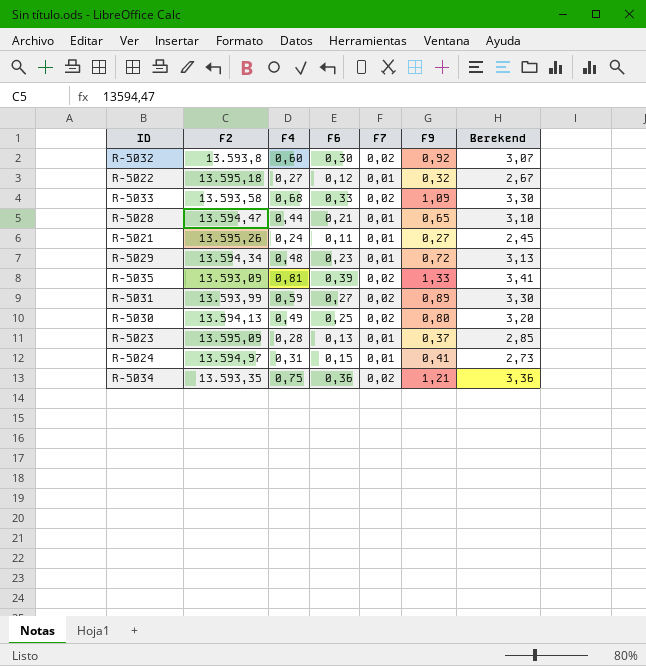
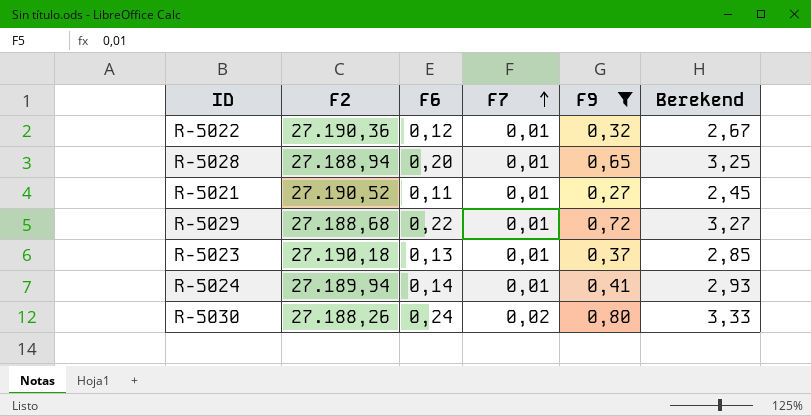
filter: none -> F9 <= 0,80
row order: none -> F7 ascending
column F4 | position: 3 -> none
R-5022 | F2: 13.595,18 -> 27.190,36
R-5028 | F2: 13.594,47 -> 27.188,94
R-5028 | F6: 0,21 -> 0,20
R-5028 | Berekend: 3,10 -> 3,25
R-5021 | F2: 13.595,26 -> 27.190,52
R-5029 | F2: 13.594,34 -> 27.188,68
R-5029 | F6: 0,23 -> 0,22
R-5029 | Berekend: 3,13 -> 3,27
R-5023 | F2: 13.595,09 -> 27.190,18
R-5024 | F2: 13.594,97 -> 27.189,94
R-5024 | F6: 0,15 -> 0,14
R-5024 | Berekend: 2,73 -> 2,93
R-5030 | F2: 13.594,13 -> 27.188,26
R-5030 | F6: 0,25 -> 0,24
R-5030 | Berekend: 3,20 -> 3,33

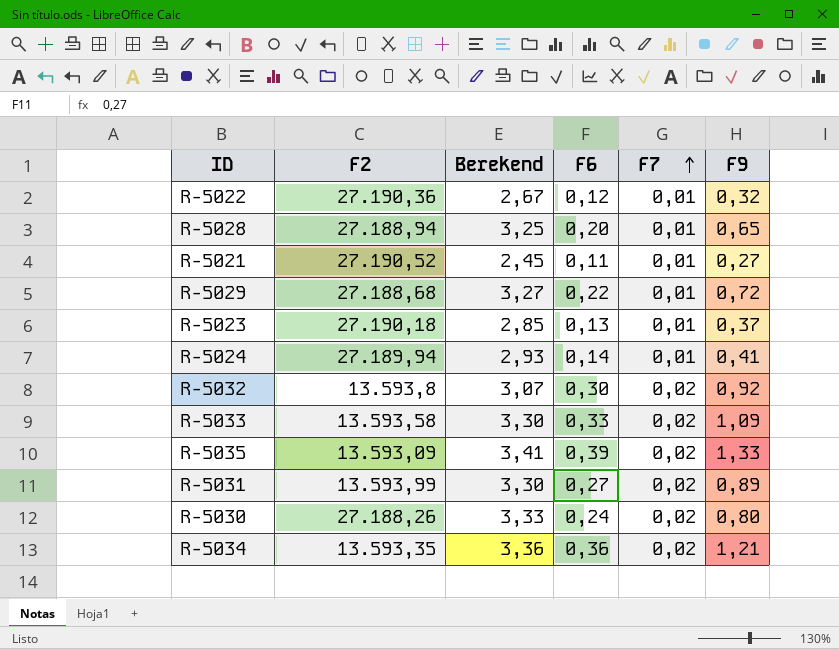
filter: F9 <= 0,80 -> none
column Berekend | position: 6 -> 3

